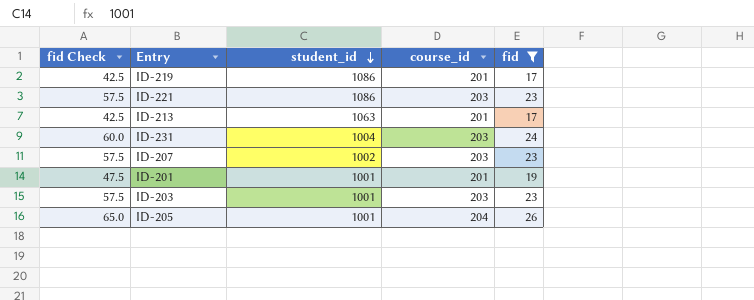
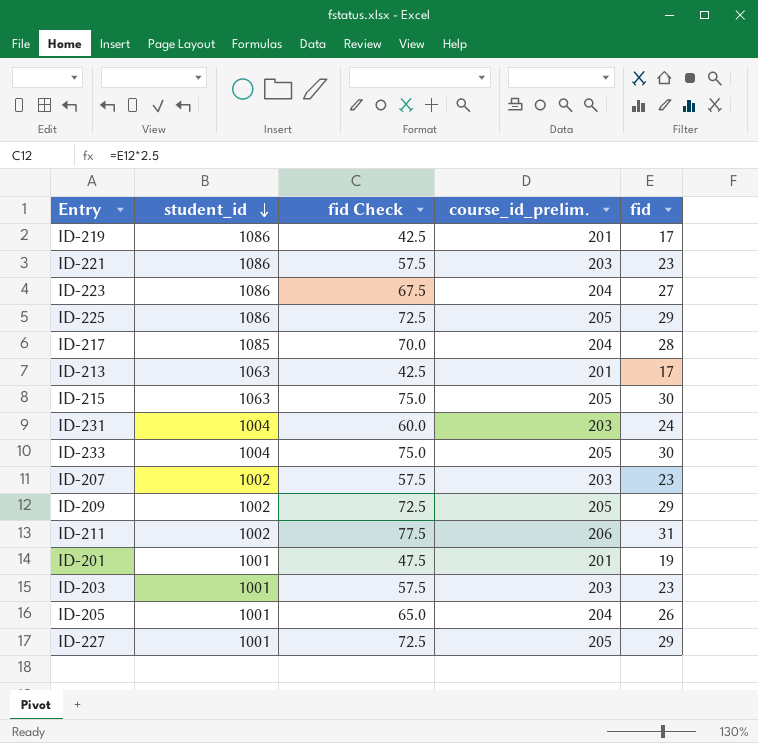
filter: fid <= 26 -> none
column fid Check | position: 1 -> 3
column name: course_id -> course_id_prelim.

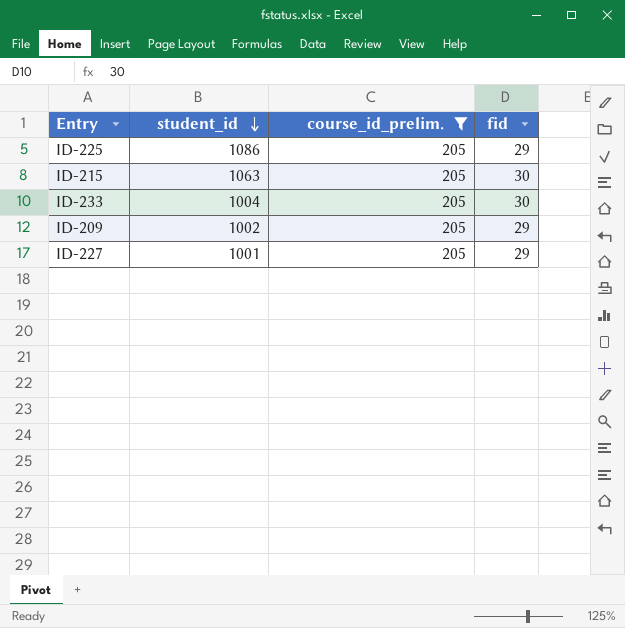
filter: none -> course_id_prelim. = 205
column fid Check | formula: [fid] * 2.5 -> none

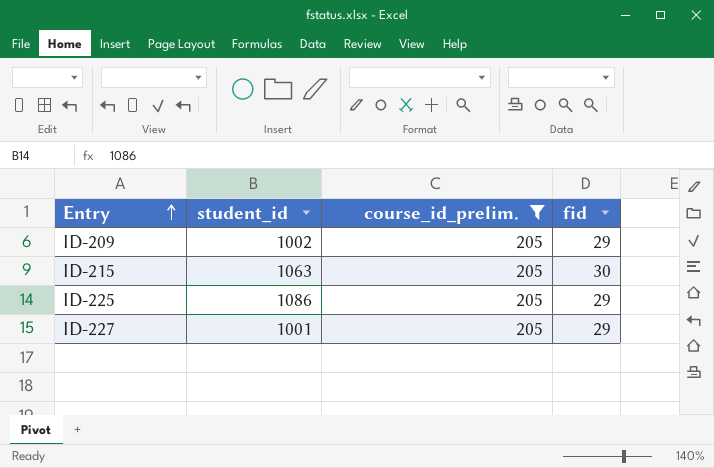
row order: student_id descending -> Entry ascending
row ID-233: 1004 | 205 | 30 -> none

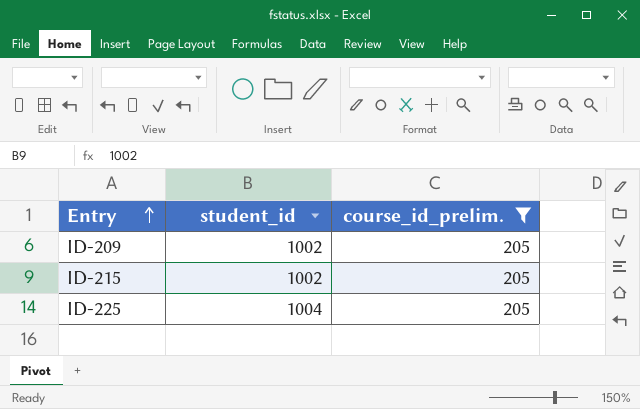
column fid | position: 4 -> none
row ID-227: 1001 | 205 | 29 -> none
ID-215 | student_id: 1063 -> 1002
ID-225 | student_id: 1086 -> 1004

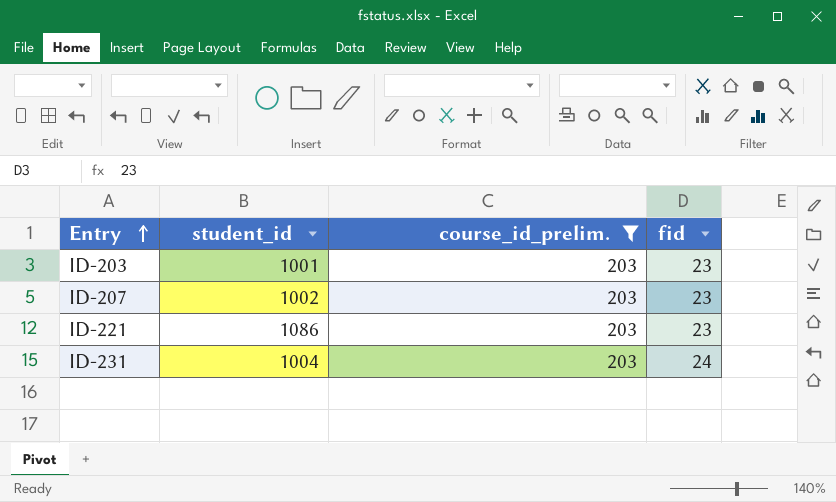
filter: course_id_prelim. = 205 -> course_id_prelim. = 203
column fid | position: none -> 4

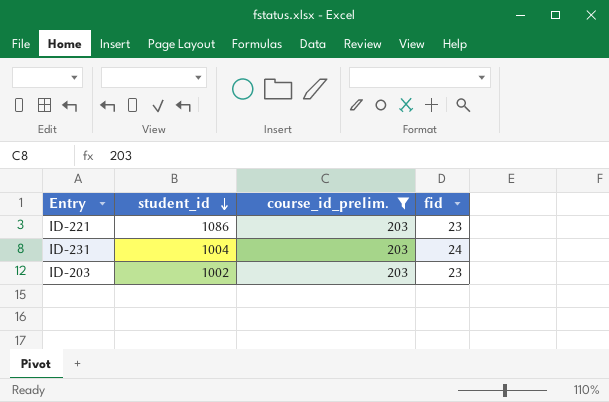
row order: Entry ascending -> student_id descending
row ID-207: 1002 | 203 | 23 -> none
ID-203 | student_id: 1001 -> 1002

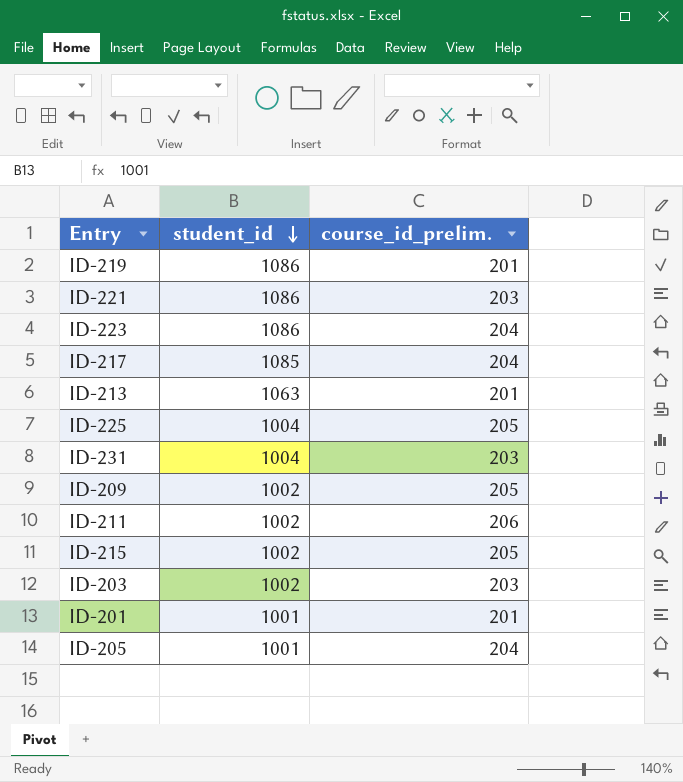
filter: course_id_prelim. = 203 -> none
column fid | position: 4 -> none

